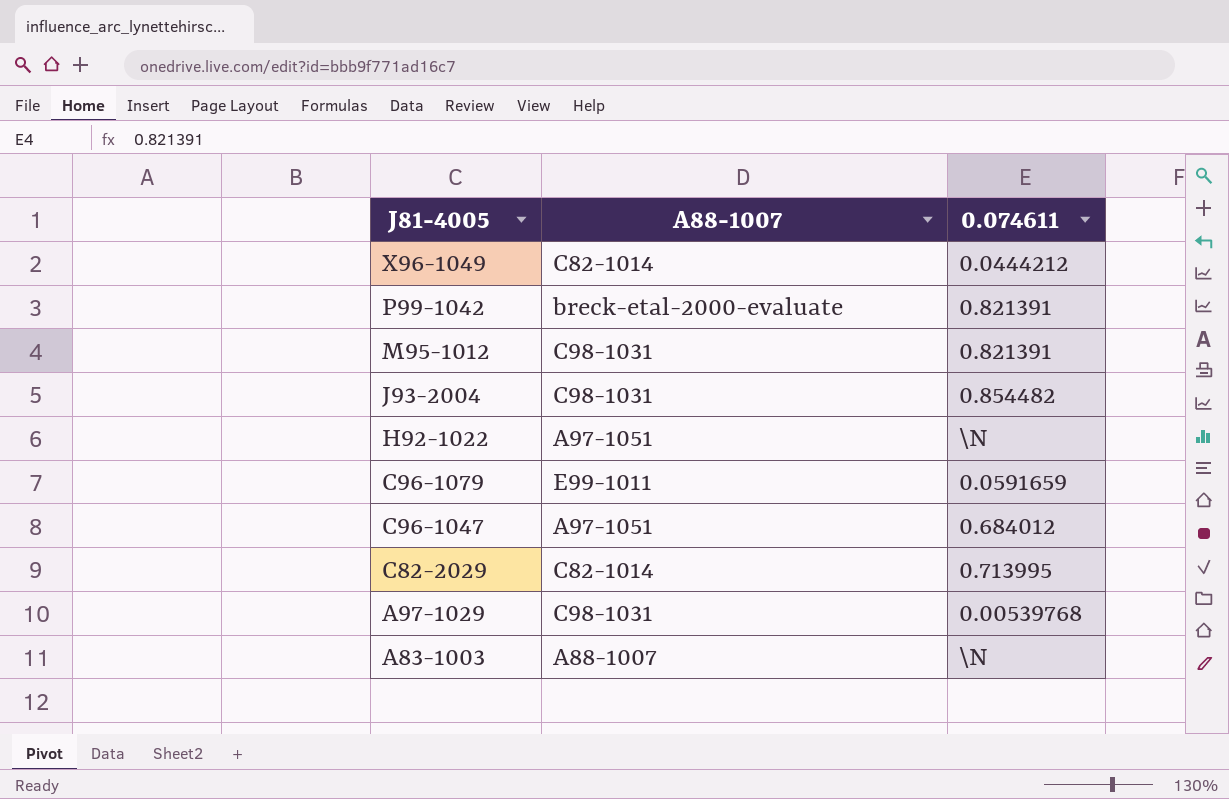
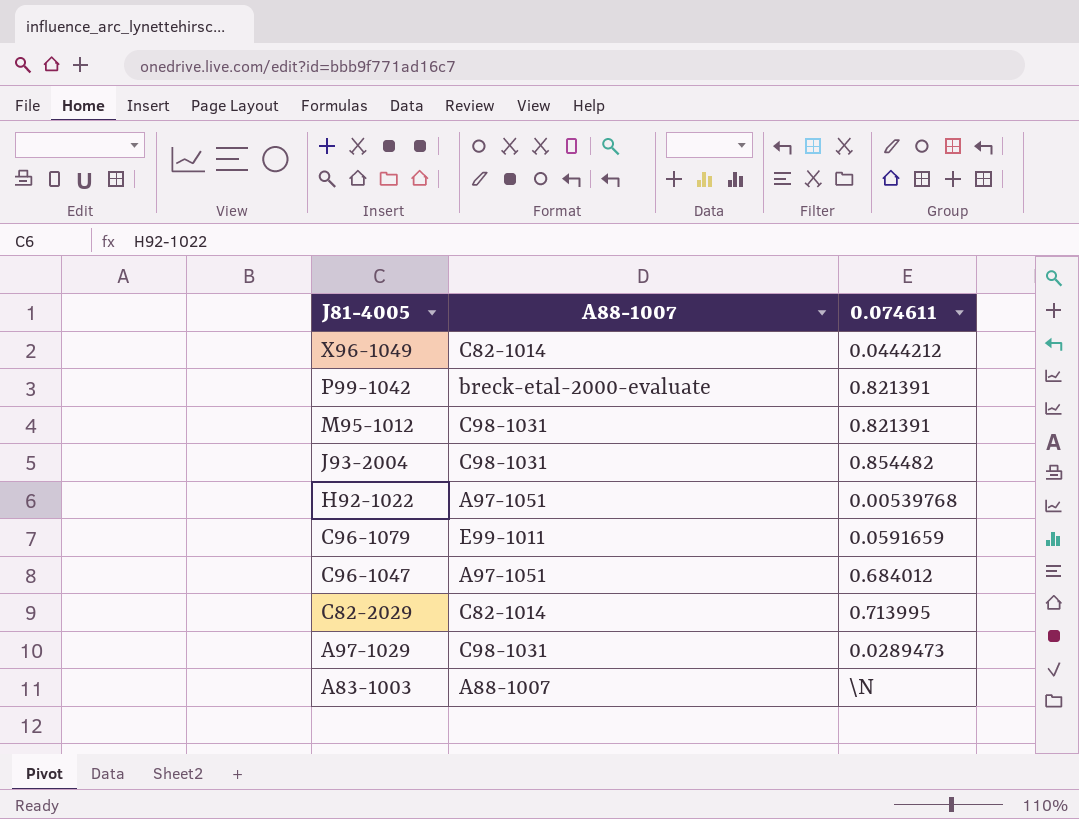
H92-1022 | 0.074611: \N -> 0.00539768
A97-1029 | 0.074611: 0.00539768 -> 0.0289473

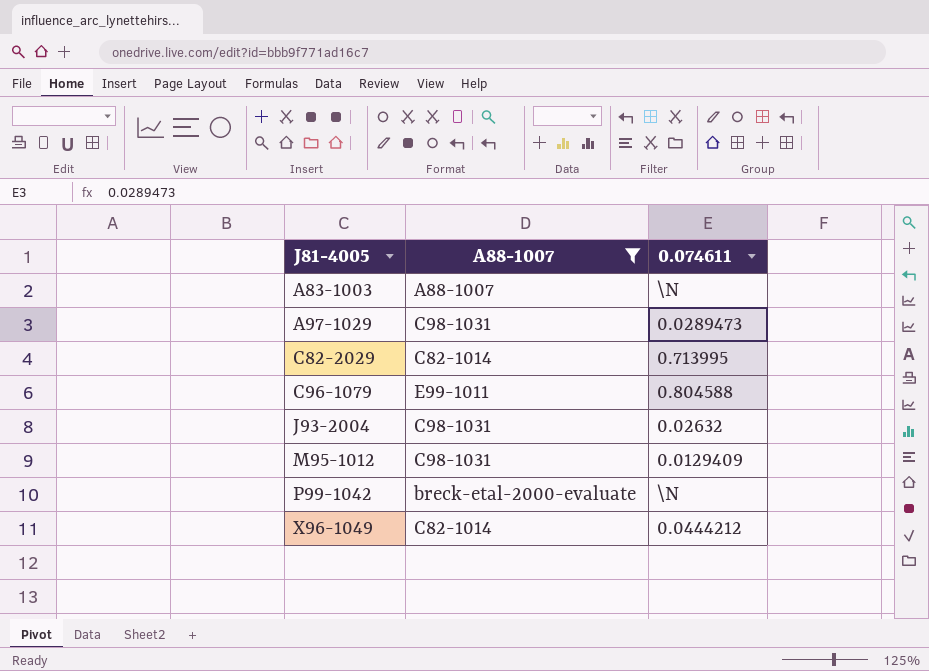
filter: none -> A88-1007 != A97-1051
row order: J81-4005 descending -> J81-4005 ascending
C96-1079 | 0.074611: 0.0591659 -> 0.804588
J93-2004 | 0.074611: 0.854482 -> 0.02632
M95-1012 | 0.074611: 0.821391 -> 0.0129409
P99-1042 | 0.074611: 0.821391 -> \N

